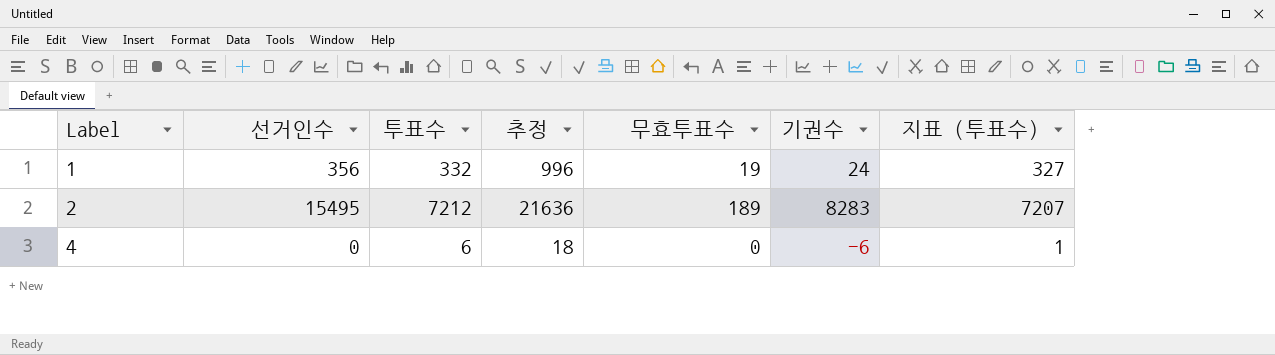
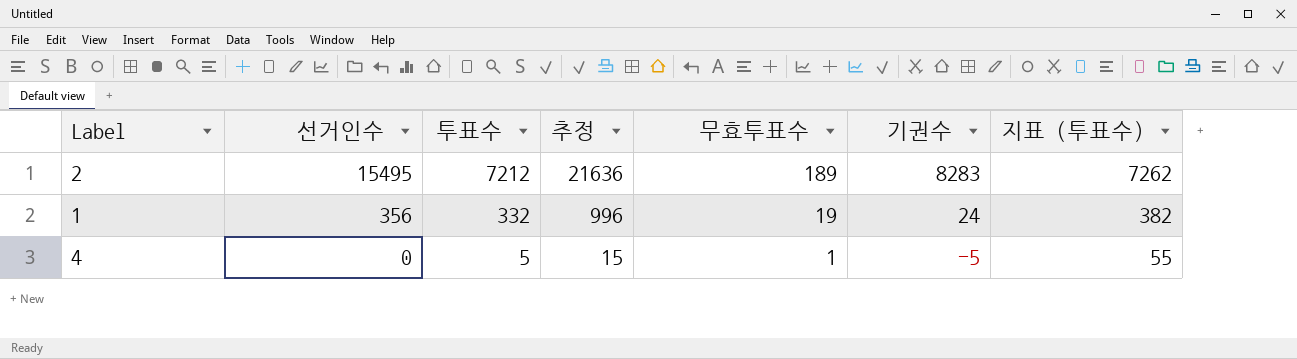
row order: Label ascending -> 선거인수 descending
column 지표 (투표수) | formula: [투표수] - 5 -> [투표수] + 50
4 | 투표수: 6 -> 5
4 | 추정: 18 -> 15
4 | 무효투표수: 0 -> 1
4 | 기권수: -6 -> -5

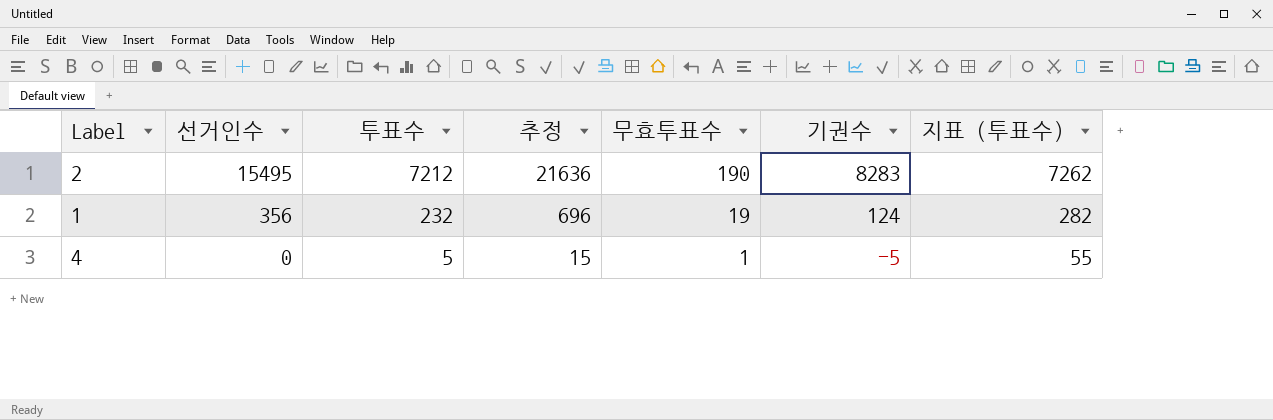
2 | 무효투표수: 189 -> 190
1 | 투표수: 332 -> 232
1 | 추정: 996 -> 696
1 | 기권수: 24 -> 124
1 | 지표 (투표수): 382 -> 282

